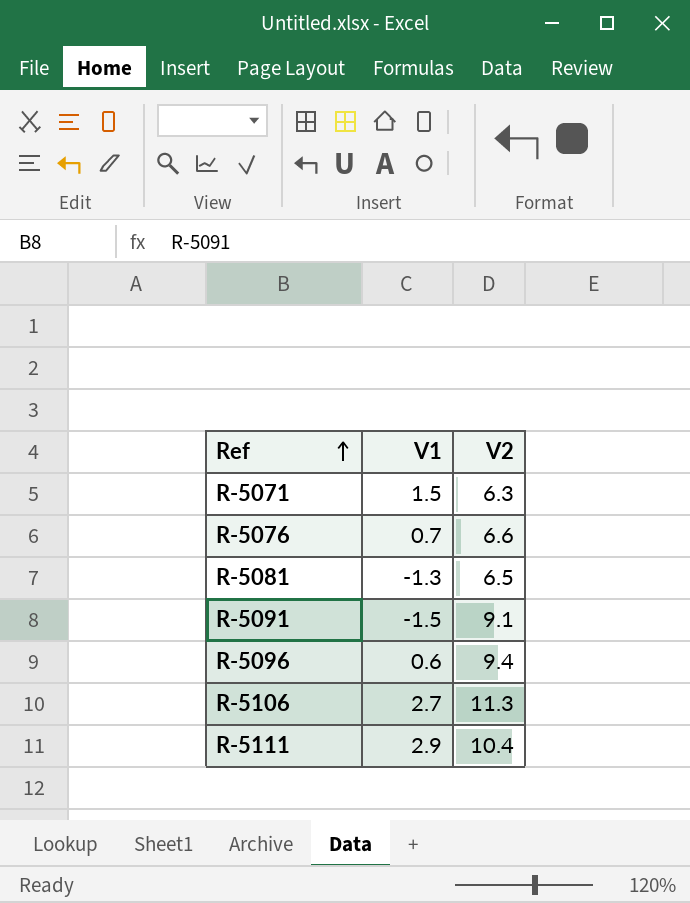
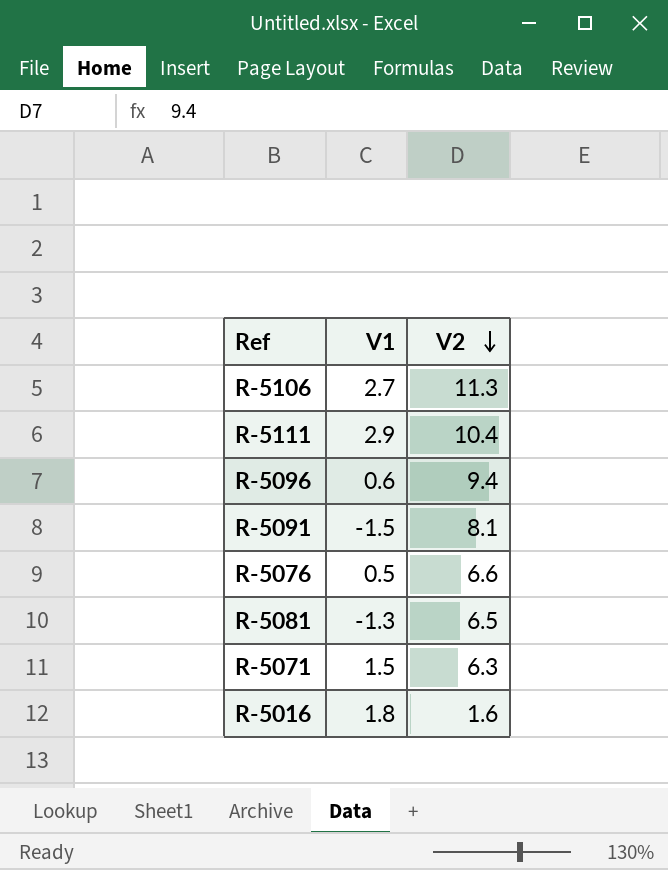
row order: Ref ascending -> V2 descending
R-5091 | V2: 9.1 -> 8.1
R-5076 | V1: 0.7 -> 0.5
row R-5016: none -> 1.8 | 1.6

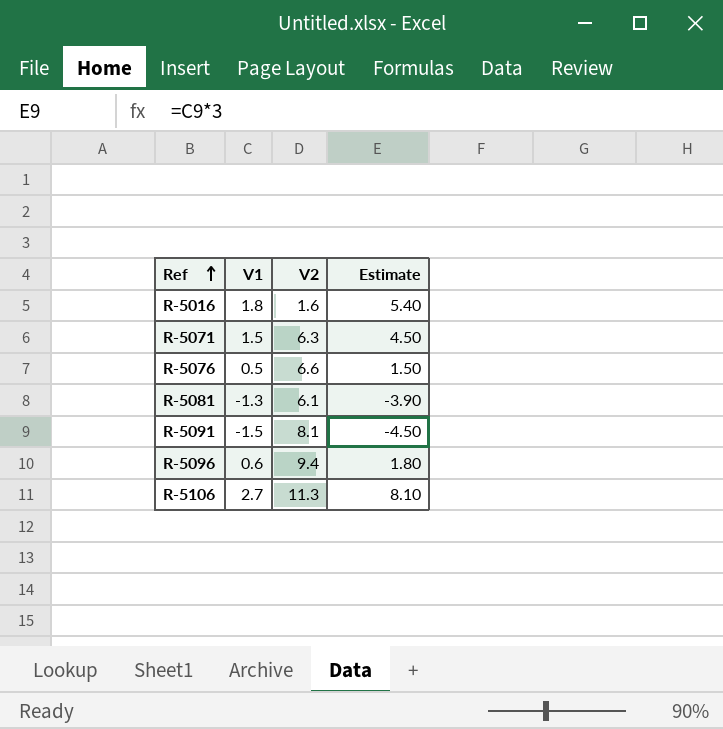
row order: V2 descending -> Ref ascending
column Estimate | formula: none -> [V1] * 3
row R-5111: 2.9 | 10.4 -> none
R-5081 | V2: 6.5 -> 6.1

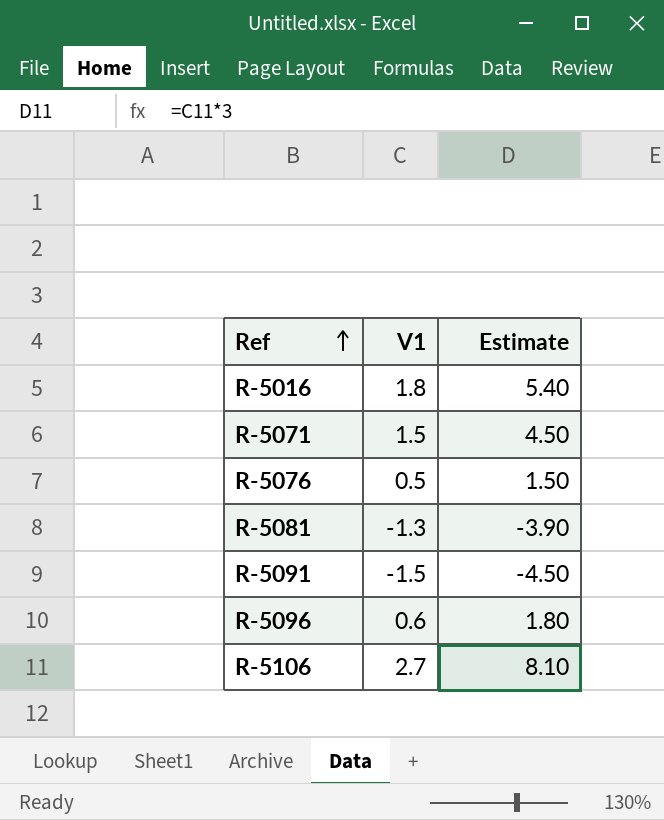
column V2 | position: 3 -> none

